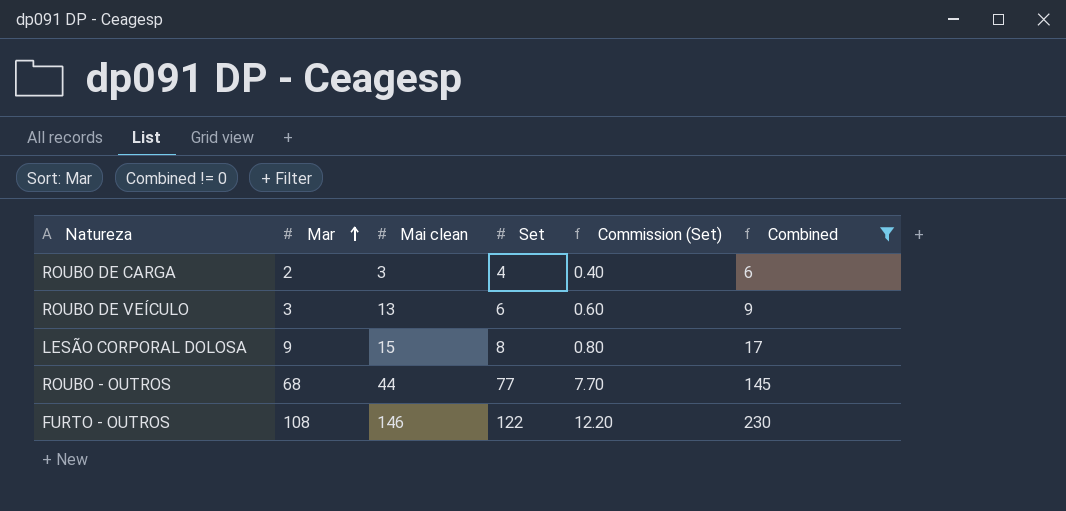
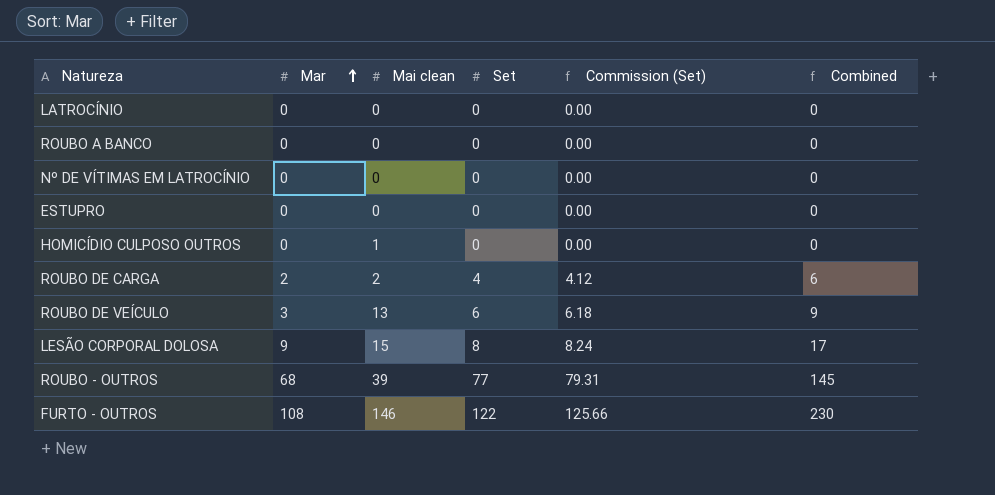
filter: Combined != 0 -> none
column Commission (Set) | formula: [Set] * 0.1 -> [Set] * 1.03
ROUBO DE CARGA | Mai clean: 3 -> 2
ROUBO - OUTROS | Mai clean: 44 -> 39

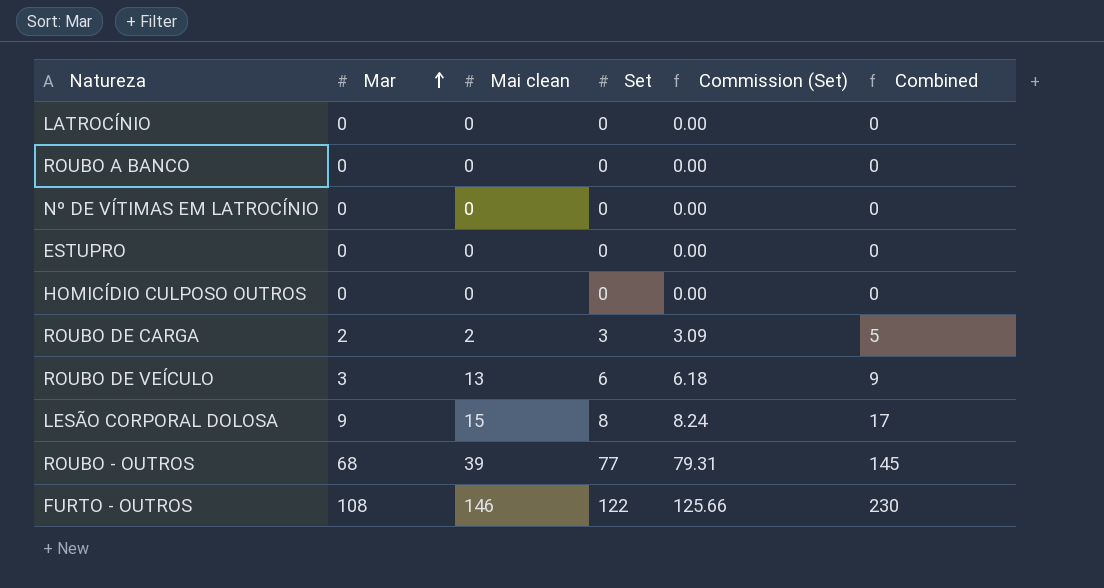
HOMICÍDIO CULPOSO OUTROS | Mai clean: 1 -> 0
ROUBO DE CARGA | Set: 4 -> 3
ROUBO DE CARGA | Commission (Set): 4.12 -> 3.09
ROUBO DE CARGA | Combined: 6 -> 5

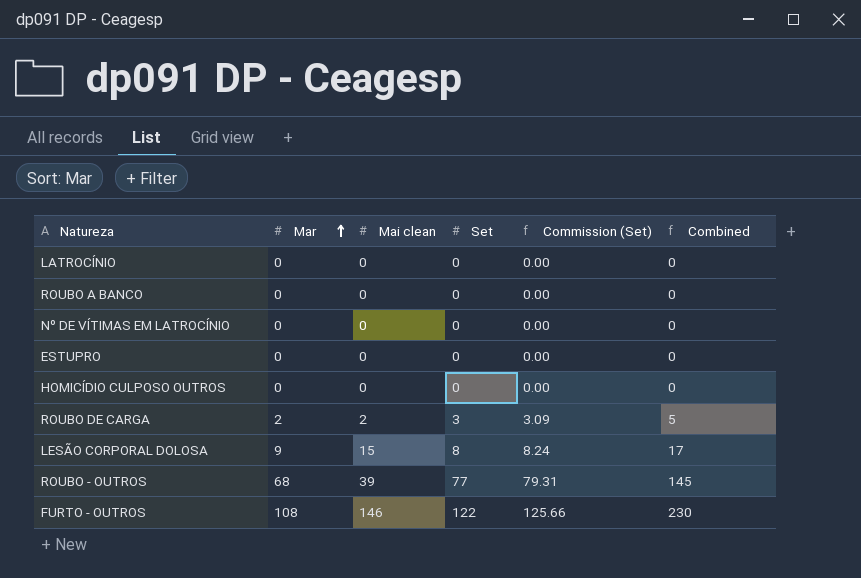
row ROUBO DE VEÍCULO: 3 | 13 | 6 | 6.18 | 9 -> none

